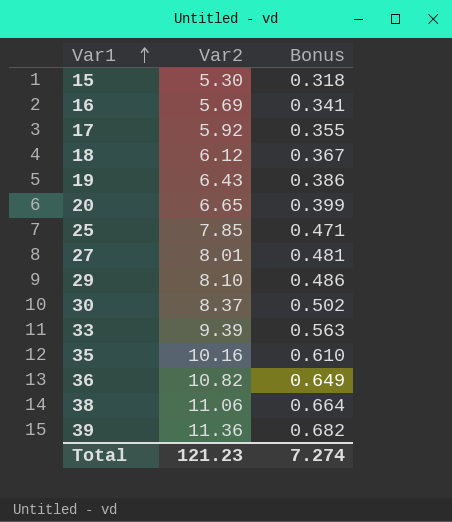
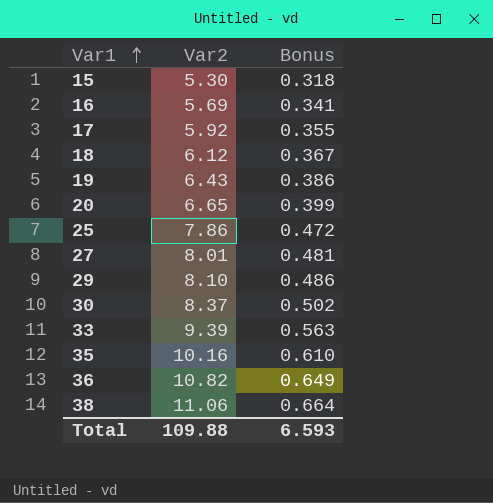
row 39: 11.36 | 0.682 -> none
25 | Var2: 7.85 -> 7.86
25 | Bonus: 0.471 -> 0.472
Total | Var2: 121.23 -> 109.88
Total | Bonus: 7.274 -> 6.593

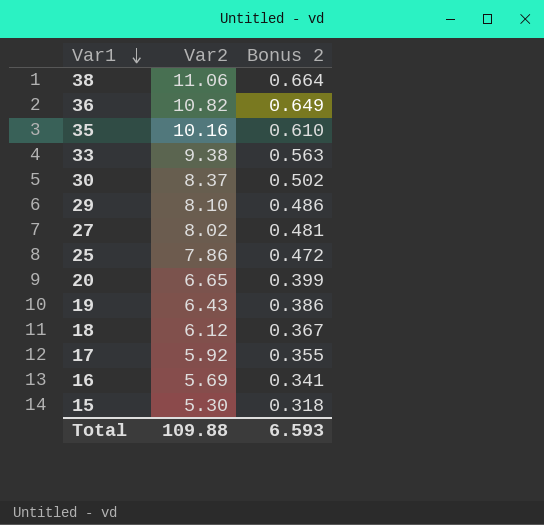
row order: Var1 ascending -> Var1 descending
column name: Bonus -> Bonus 2
33 | Var2: 9.39 -> 9.38
27 | Var2: 8.01 -> 8.02

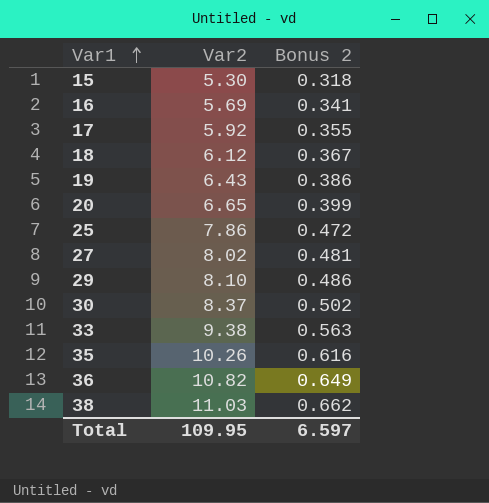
row order: Var1 descending -> Var1 ascending
35 | Var2: 10.16 -> 10.26
35 | Bonus 2: 0.610 -> 0.616
38 | Var2: 11.06 -> 11.03
38 | Bonus 2: 0.664 -> 0.662
Total | Var2: 109.88 -> 109.95
Total | Bonus 2: 6.593 -> 6.597

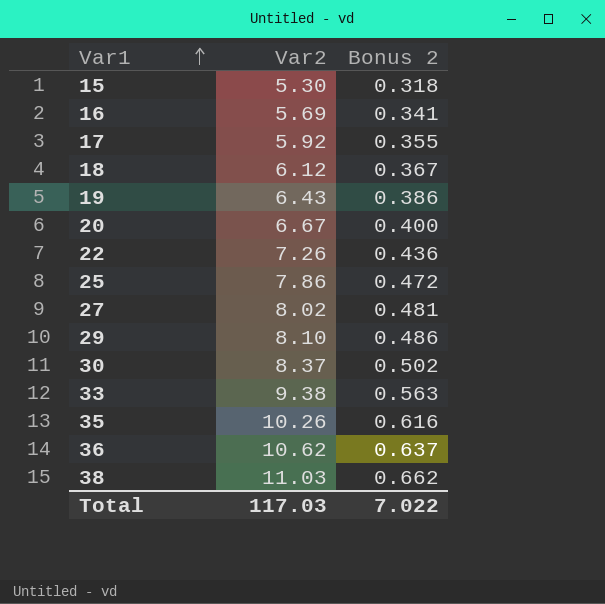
20 | Var2: 6.65 -> 6.67
20 | Bonus 2: 0.399 -> 0.400
row 22: none -> 7.26 | 0.436
36 | Var2: 10.82 -> 10.62
36 | Bonus 2: 0.649 -> 0.637
Total | Var2: 109.95 -> 117.03
Total | Bonus 2: 6.597 -> 7.022

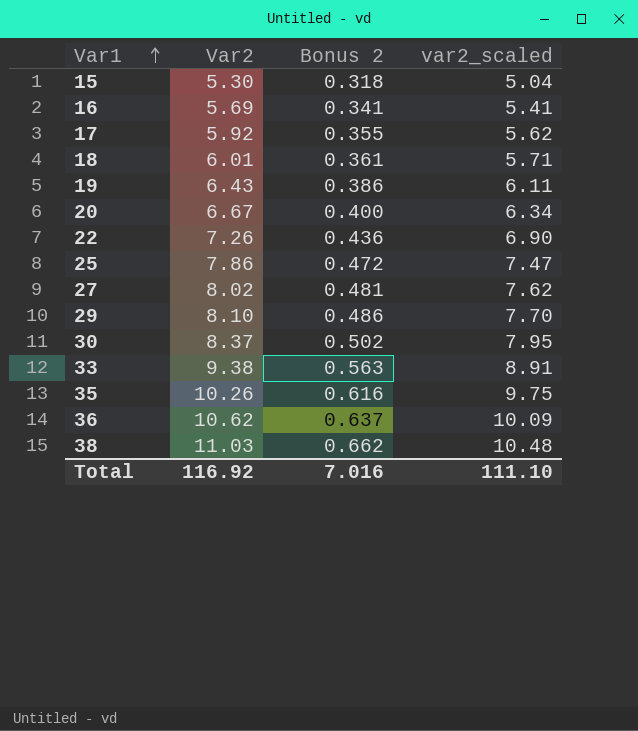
column var2_scaled | formula: none -> [Var2] * 0.95
18 | Var2: 6.12 -> 6.01
18 | Bonus 2: 0.367 -> 0.361
Total | Var2: 117.03 -> 116.92
Total | Bonus 2: 7.022 -> 7.016

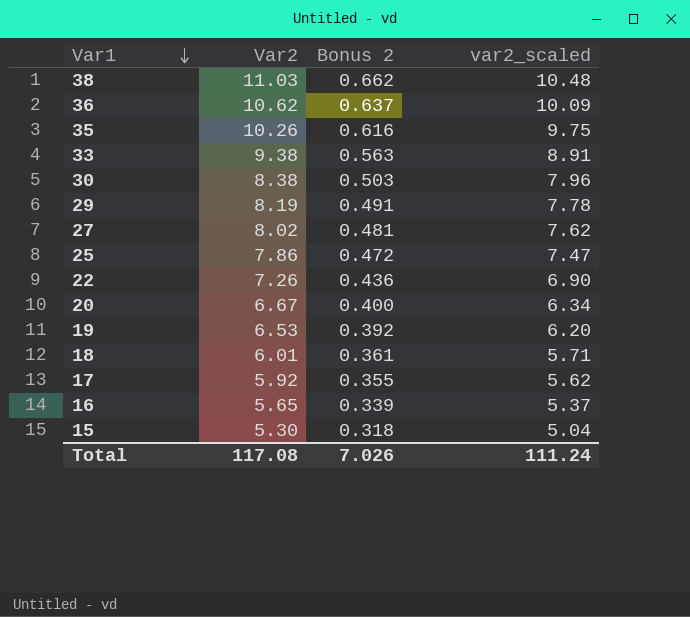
row order: Var1 ascending -> Var1 descending
30 | Var2: 8.37 -> 8.38
30 | Bonus 2: 0.502 -> 0.503
30 | var2_scaled: 7.95 -> 7.96
29 | Var2: 8.10 -> 8.19
29 | Bonus 2: 0.486 -> 0.491
29 | var2_scaled: 7.70 -> 7.78
19 | Var2: 6.43 -> 6.53
19 | Bonus 2: 0.386 -> 0.392
19 | var2_scaled: 6.11 -> 6.20
16 | Var2: 5.69 -> 5.65
16 | Bonus 2: 0.341 -> 0.339
16 | var2_scaled: 5.41 -> 5.37
Total | Var2: 116.92 -> 117.08
Total | Bonus 2: 7.016 -> 7.026
Total | var2_scaled: 111.10 -> 111.24

